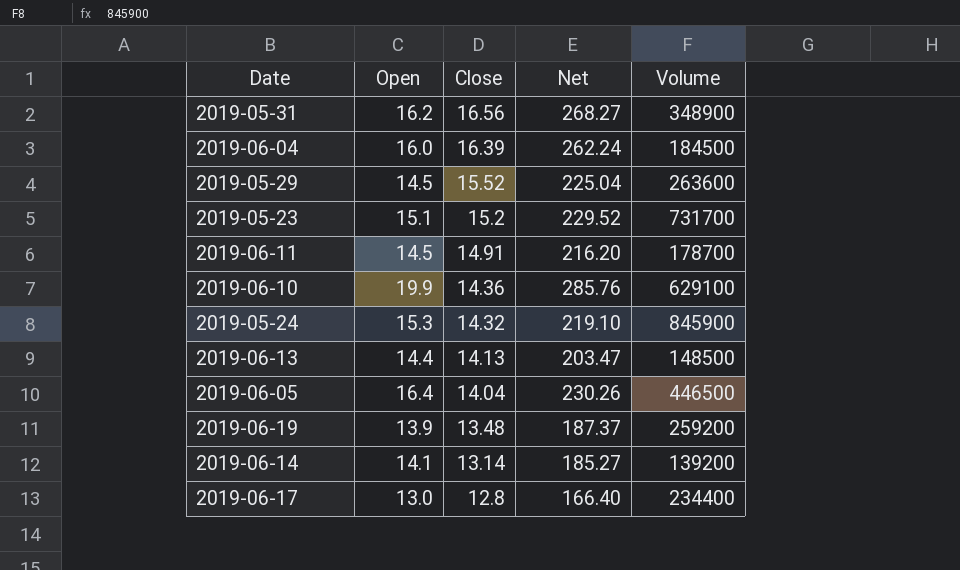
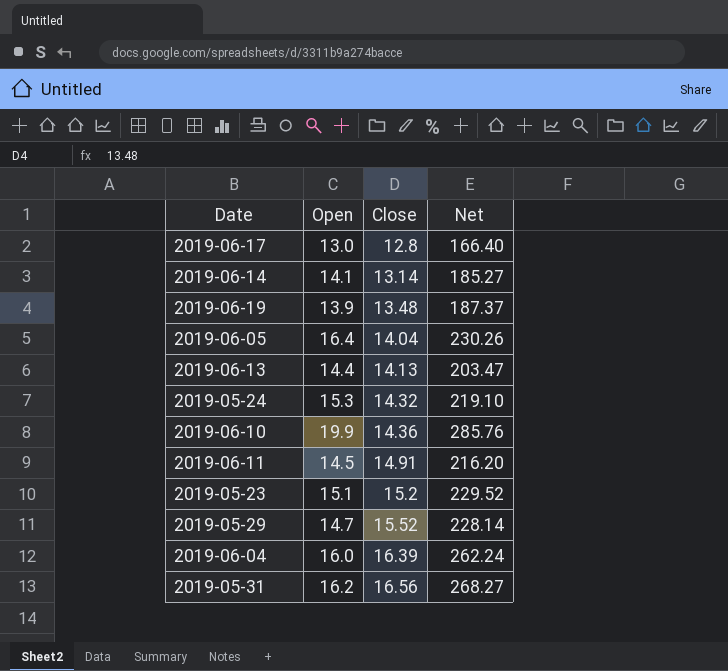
row order: Close descending -> Close ascending
column Volume | position: 5 -> none
2019-05-29 | Open: 14.5 -> 14.7
2019-05-29 | Net: 225.04 -> 228.14

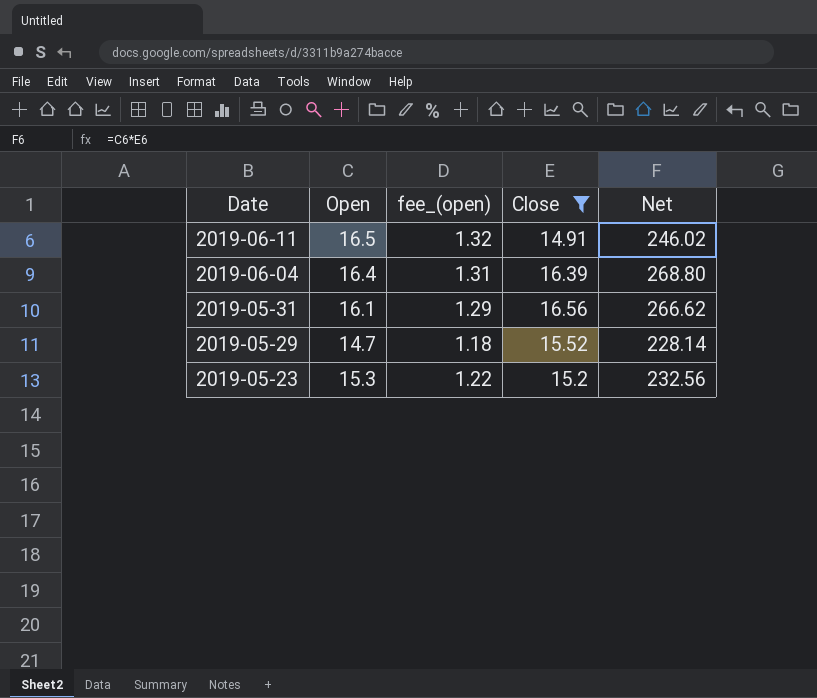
filter: none -> Close >= 14.91
row order: Close ascending -> Date descending
column fee_(open) | formula: none -> [Open] * 0.08
2019-06-11 | Open: 14.5 -> 16.5
2019-06-11 | Net: 216.20 -> 246.02
2019-06-04 | Open: 16.0 -> 16.4
2019-06-04 | Net: 262.24 -> 268.80
2019-05-31 | Open: 16.2 -> 16.1
2019-05-31 | Net: 268.27 -> 266.62
2019-05-23 | Open: 15.1 -> 15.3
2019-05-23 | Net: 229.52 -> 232.56

